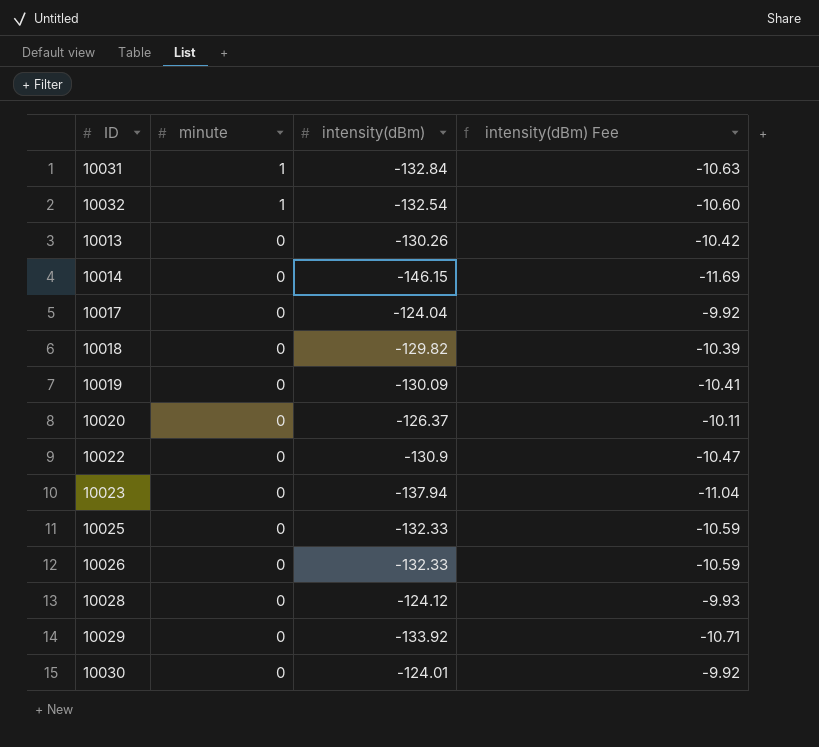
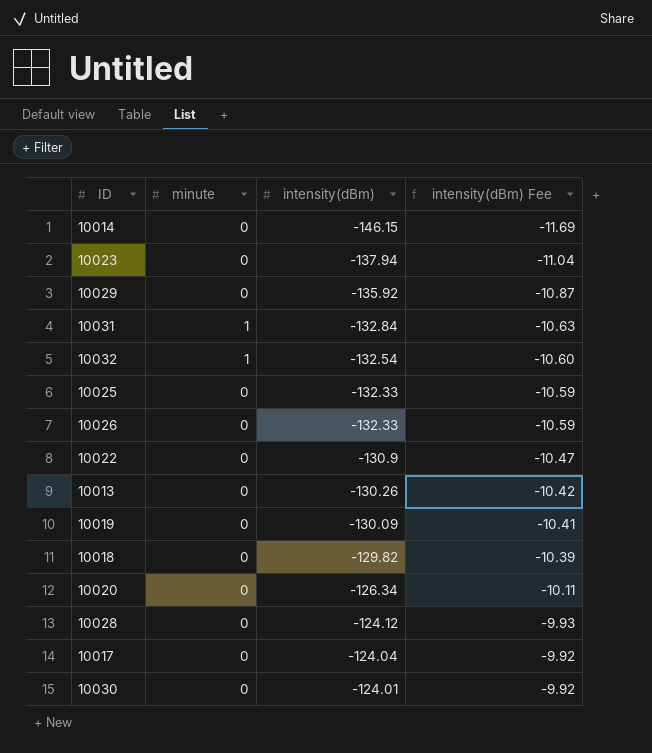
row order: minute descending -> intensity(dBm) ascending
10029 | intensity(dBm): -133.92 -> -135.92
10029 | intensity(dBm) Fee: -10.71 -> -10.87
10020 | intensity(dBm): -126.37 -> -126.34

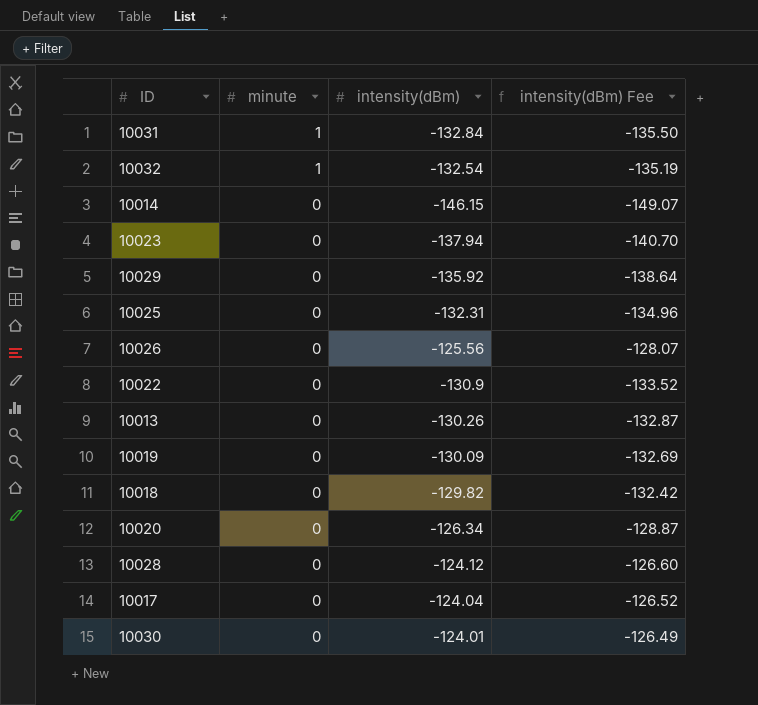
row order: intensity(dBm) ascending -> minute descending
column intensity(dBm) Fee | formula: [intensity(dBm)] * 0.08 -> [intensity(dBm)] * 1.02
10025 | intensity(dBm): -132.33 -> -132.31
10026 | intensity(dBm): -132.33 -> -125.56

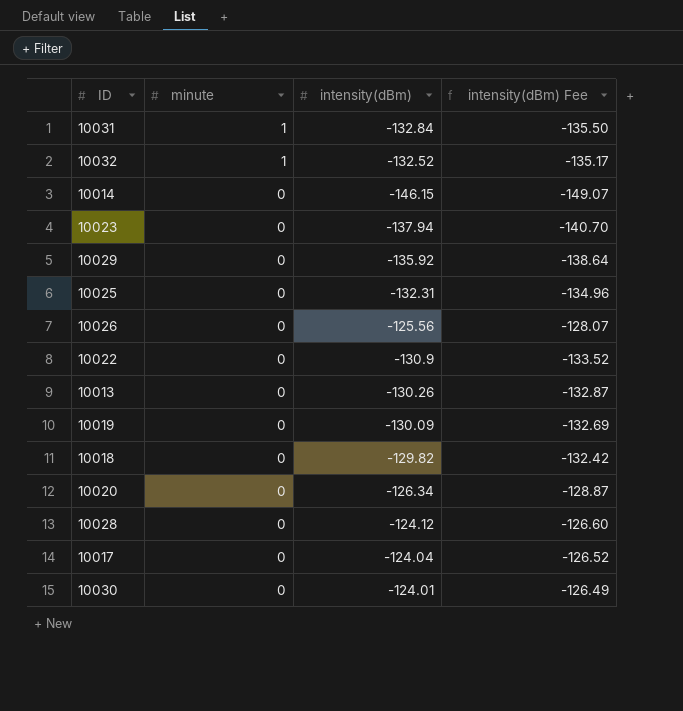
10032 | intensity(dBm): -132.54 -> -132.52
10032 | intensity(dBm) Fee: -135.19 -> -135.17

